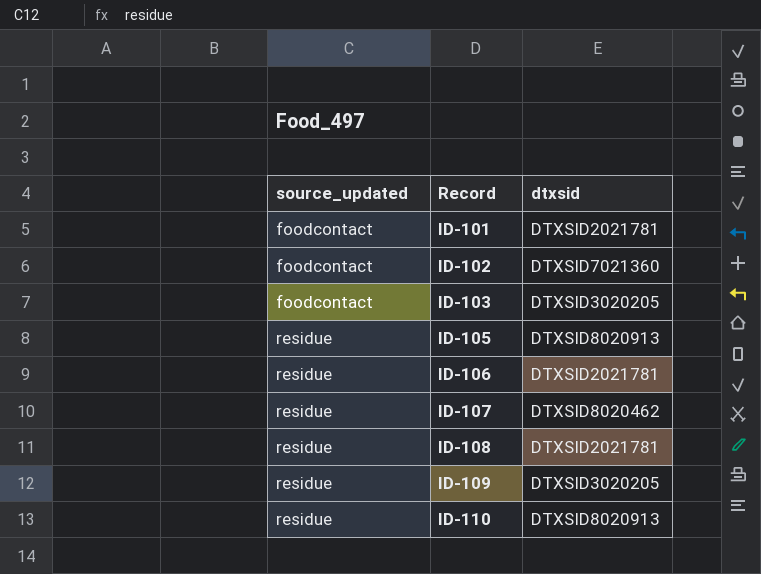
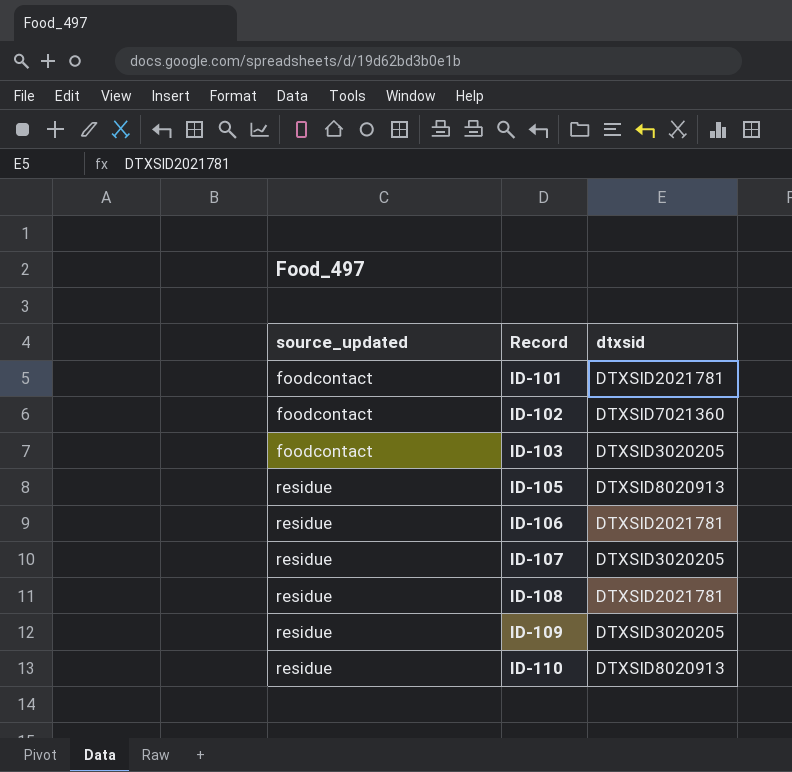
ID-107 | dtxsid: DTXSID8020462 -> DTXSID3020205

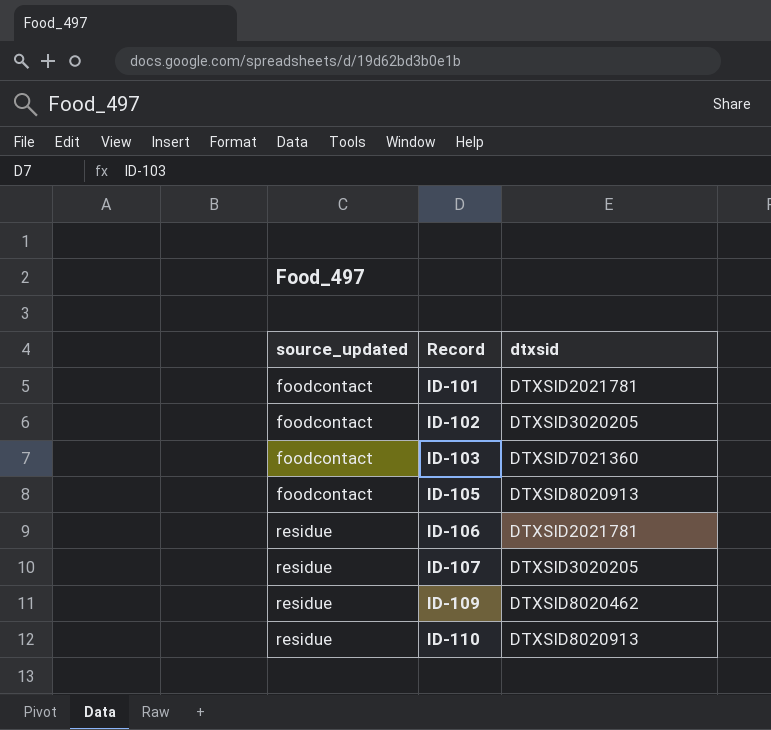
row ID-108: residue | DTXSID2021781 -> none
ID-102 | dtxsid: DTXSID7021360 -> DTXSID3020205
ID-103 | dtxsid: DTXSID3020205 -> DTXSID7021360
ID-105 | source_updated: residue -> foodcontact
ID-109 | dtxsid: DTXSID3020205 -> DTXSID8020462

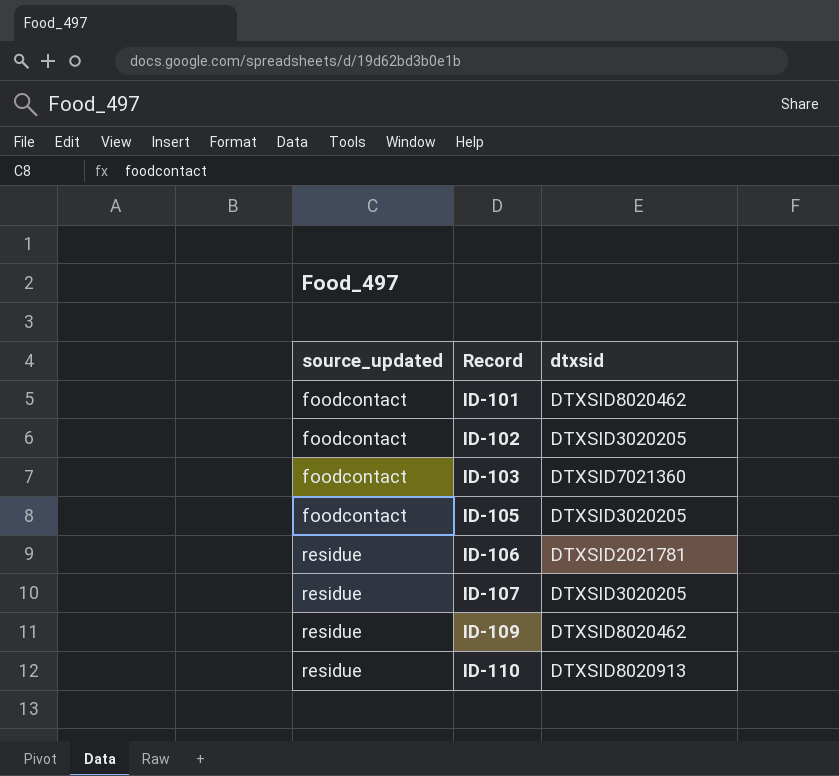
ID-101 | dtxsid: DTXSID2021781 -> DTXSID8020462
ID-105 | dtxsid: DTXSID8020913 -> DTXSID3020205

